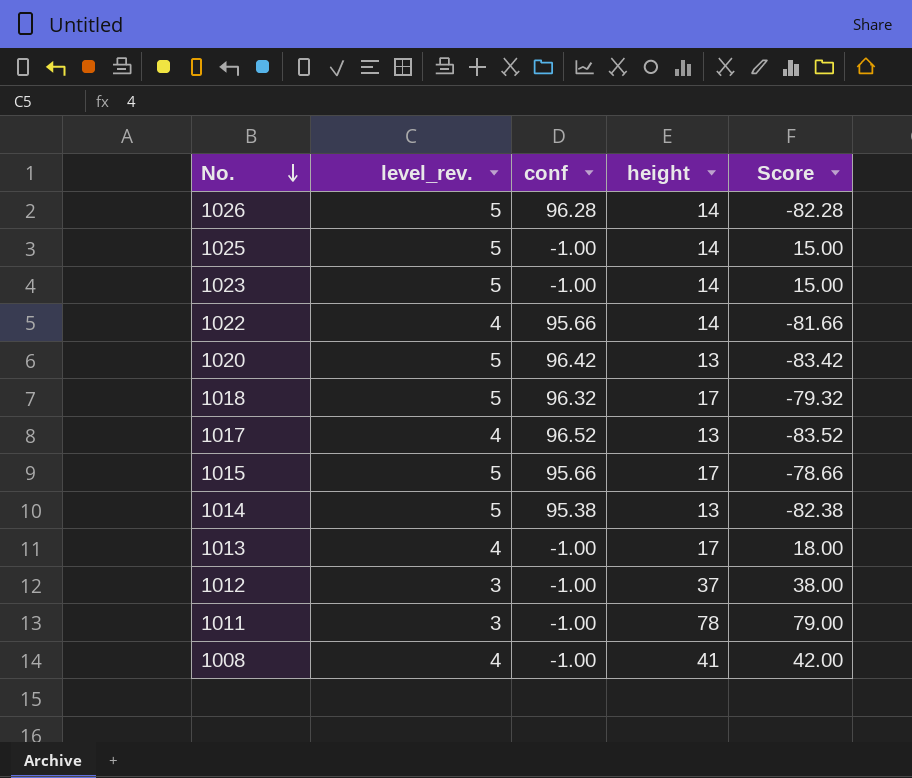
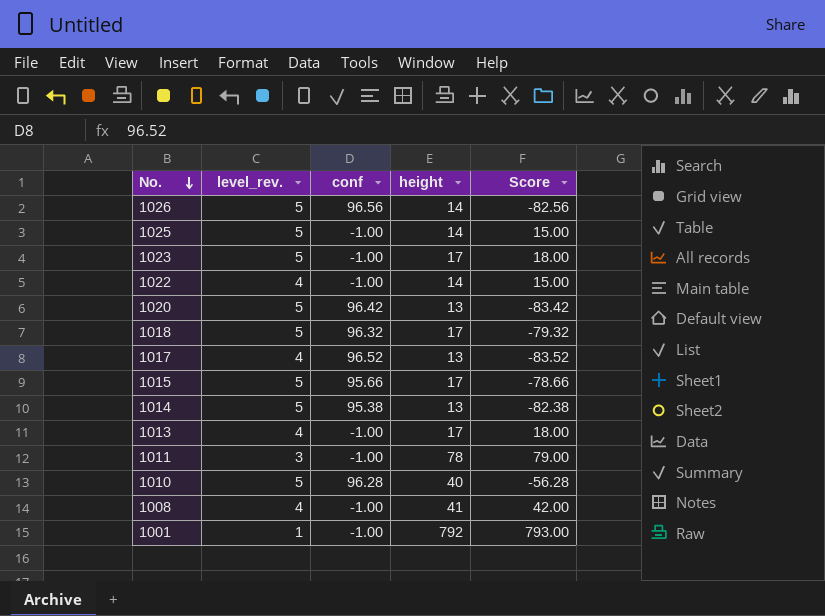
row 1012: 3 | -1.00 | 37 | 38.00 -> none
1026 | conf: 96.28 -> 96.56
1026 | Score: -82.28 -> -82.56
1023 | height: 14 -> 17
1023 | Score: 15.00 -> 18.00
1022 | conf: 95.66 -> -1.00
1022 | Score: -81.66 -> 15.00
row 1010: none -> 5 | 96.28 | 40 | -56.28
row 1001: none -> 1 | -1.00 | 792 | 793.00

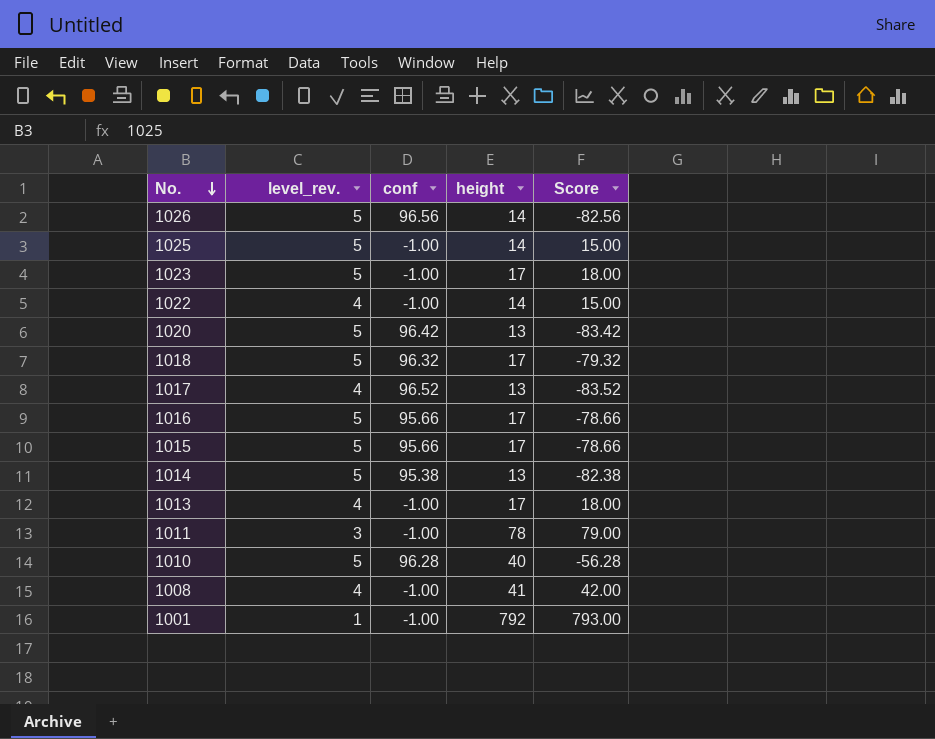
row 1016: none -> 5 | 95.66 | 17 | -78.66

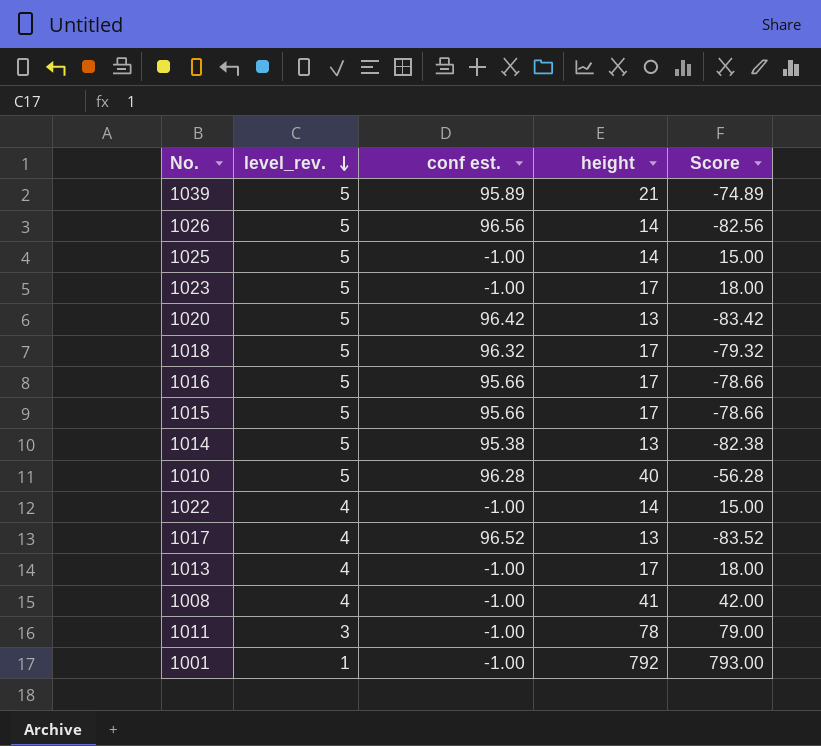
row order: No. descending -> level_rev. descending
column name: conf -> conf est.
row 1039: none -> 5 | 95.89 | 21 | -74.89

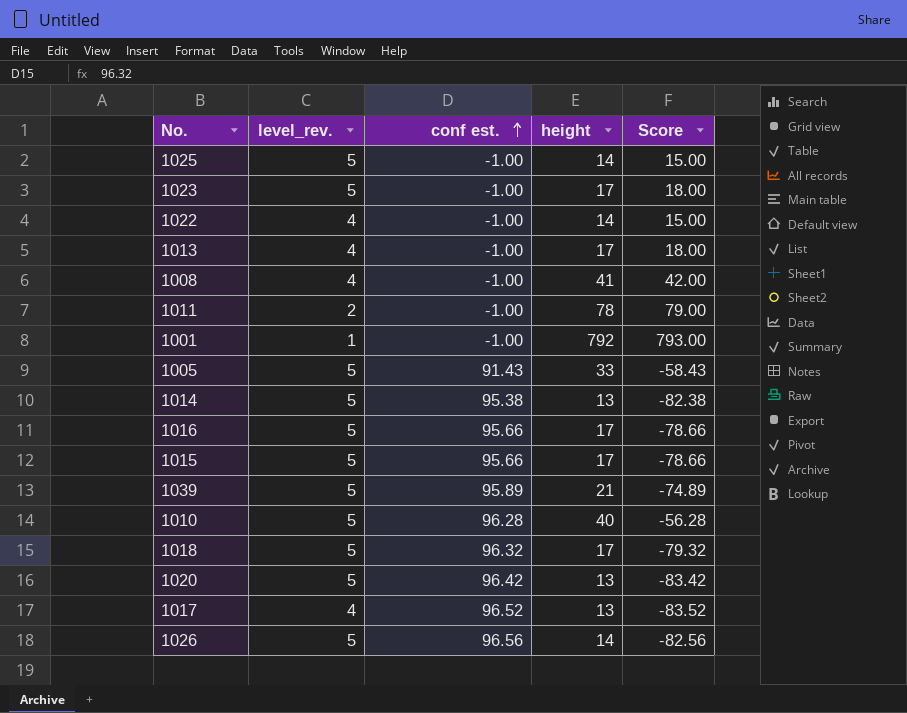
row order: level_rev. descending -> conf est. ascending
1011 | level_rev.: 3 -> 2
row 1005: none -> 5 | 91.43 | 33 | -58.43

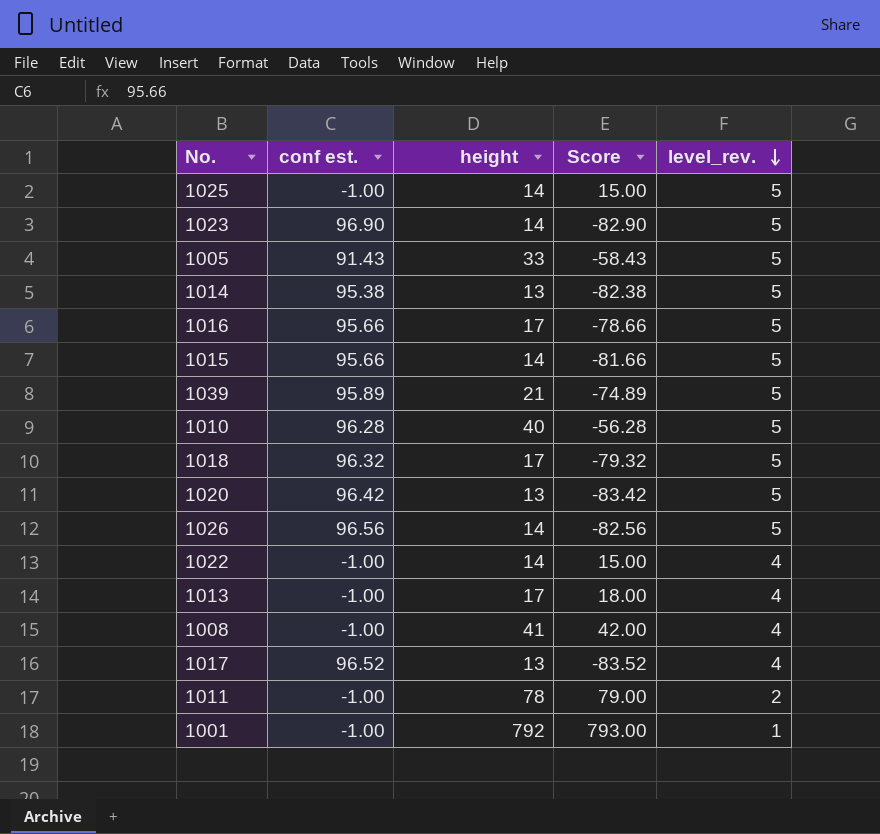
row order: conf est. ascending -> level_rev. descending
column level_rev. | position: 2 -> 5
1023 | conf est.: -1.00 -> 96.90
1023 | height: 17 -> 14
1023 | Score: 18.00 -> -82.90
1015 | height: 17 -> 14
1015 | Score: -78.66 -> -81.66

